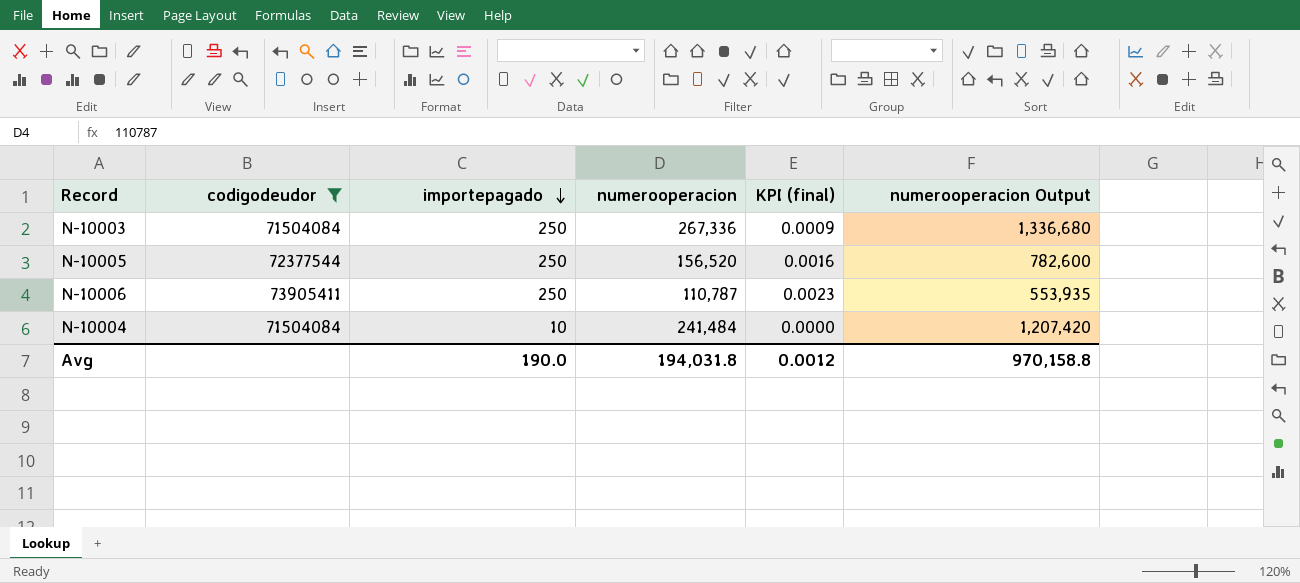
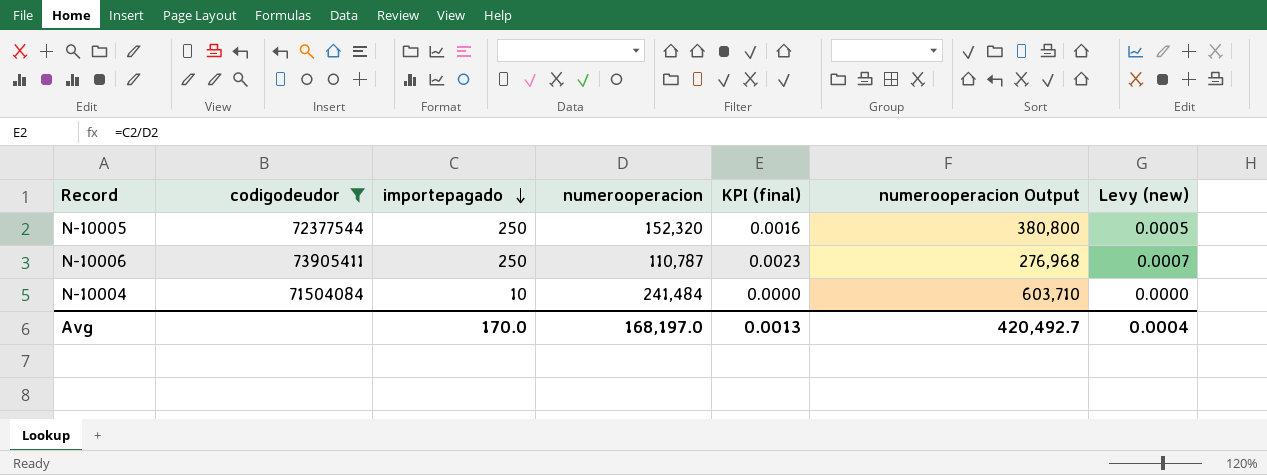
column numerooperacion Output | formula: [numerooperacion] * 5 -> [numerooperacion] * 2.5
column Levy (new) | formula: none -> [KPI (final)] * 0.3
row N-10003: 71504084 | 250 | 267,336 | 0.0009 | 1,336,680 -> none
N-10005 | numerooperacion: 156,520 -> 152,320
Avg | importepagado: 190.0 -> 170.0
Avg | numerooperacion: 194,031.8 -> 168,197.0
Avg | KPI (final): 0.0012 -> 0.0013
Avg | numerooperacion Output: 970,158.8 -> 420,492.7

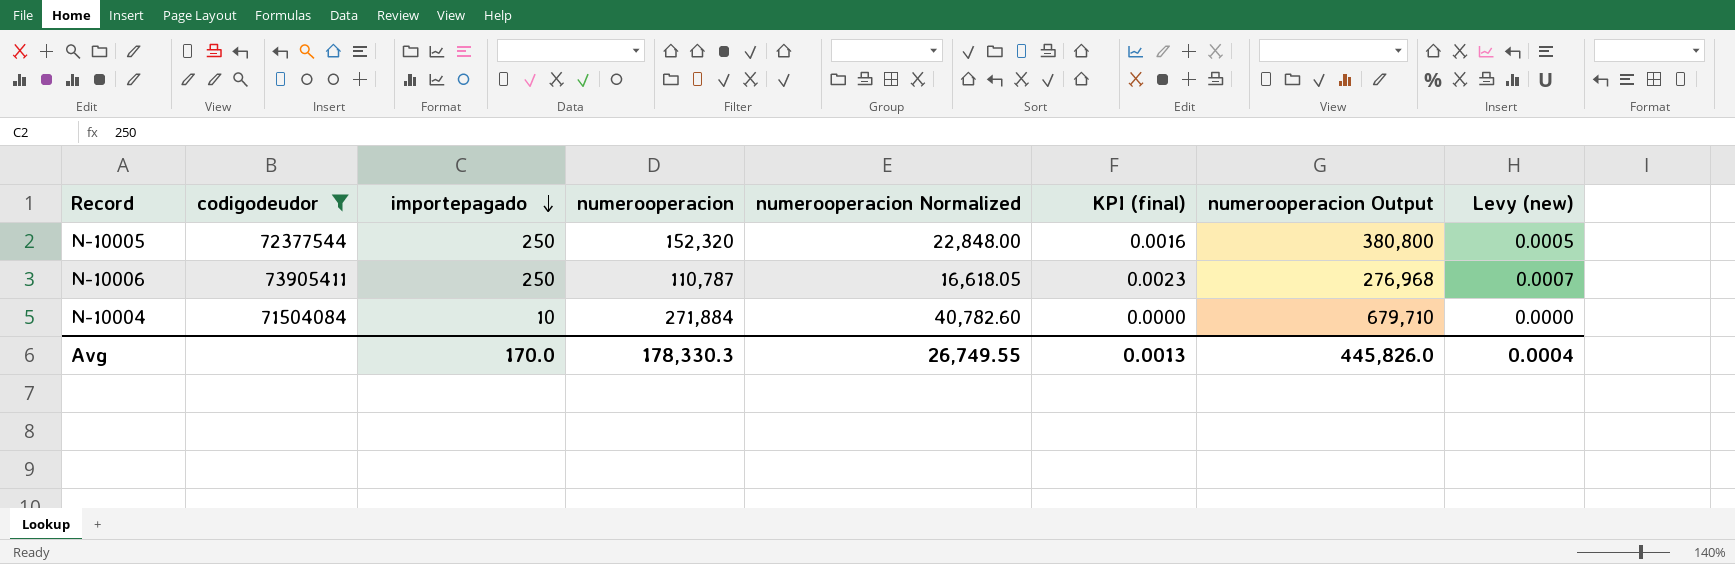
column numerooperacion Normalized | formula: none -> [numerooperacion] * 0.15
N-10004 | numerooperacion: 241,484 -> 271,884
N-10004 | numerooperacion Output: 603,710 -> 679,710
Avg | numerooperacion: 168,197.0 -> 178,330.3
Avg | numerooperacion Output: 420,492.7 -> 445,826.0

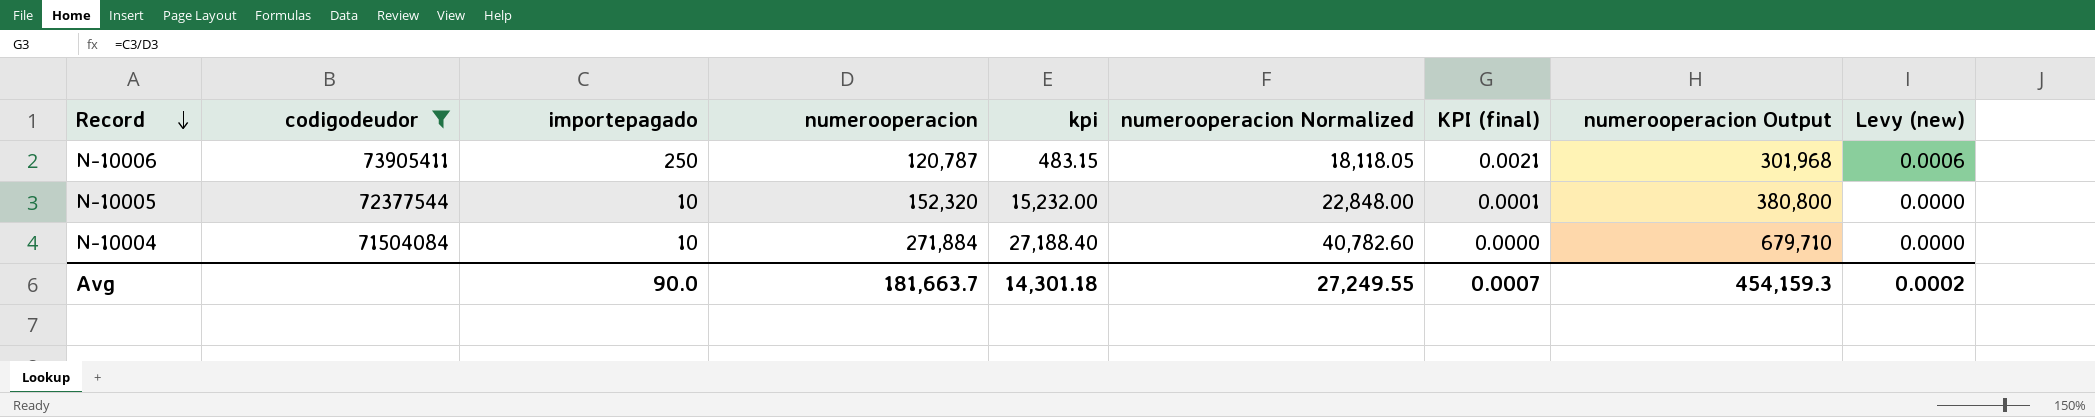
row order: importepagado descending -> Record descending
column kpi | formula: none -> [numerooperacion] / [importepagado]
N-10006 | numerooperacion: 110,787 -> 120,787
N-10006 | numerooperacion Normalized: 16,618.05 -> 18,118.05
N-10006 | KPI (final): 0.0023 -> 0.0021
N-10006 | numerooperacion Output: 276,968 -> 301,968
N-10006 | Levy (new): 0.0007 -> 0.0006
N-10005 | importepagado: 250 -> 10
N-10005 | KPI (final): 0.0016 -> 0.0001
N-10005 | Levy (new): 0.0005 -> 0.0000
Avg | importepagado: 170.0 -> 90.0
Avg | numerooperacion: 178,330.3 -> 181,663.7
Avg | numerooperacion Normalized: 26,749.55 -> 27,249.55
Avg | KPI (final): 0.0013 -> 0.0007
Avg | numerooperacion Output: 445,826.0 -> 454,159.3
Avg | Levy (new): 0.0004 -> 0.0002

